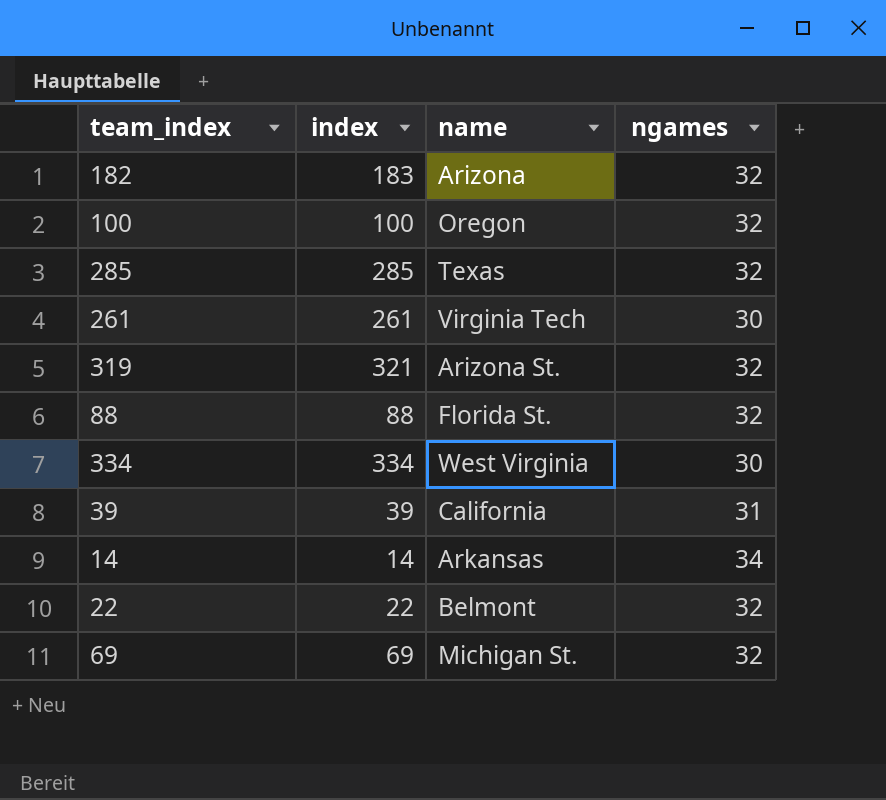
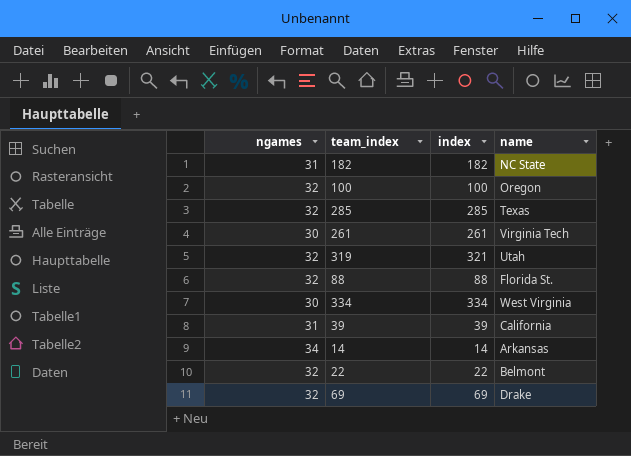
column ngames | position: 4 -> 1
182 | ngames: 32 -> 31
182 | index: 183 -> 182
182 | name: Arizona -> NC State
319 | name: Arizona St. -> Utah
69 | name: Michigan St. -> Drake

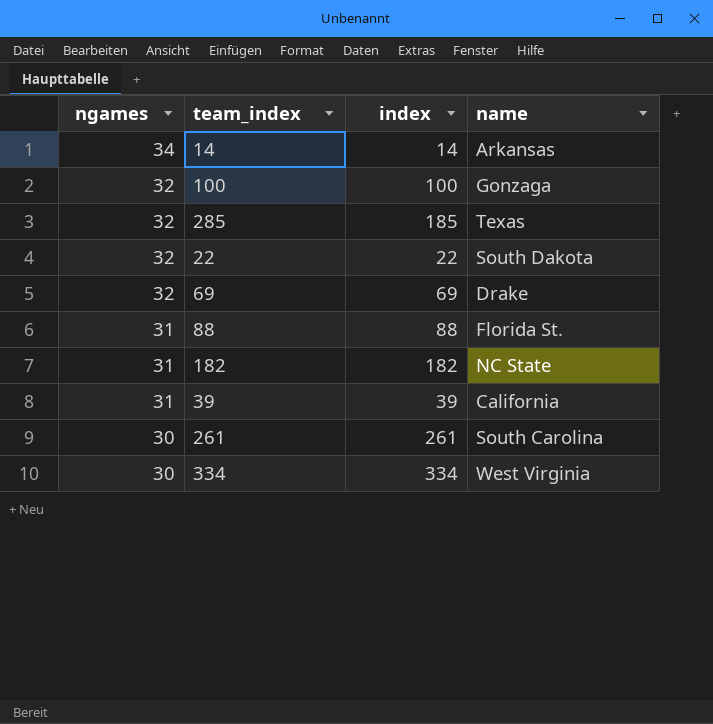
row order: none -> ngames descending
row 319: 32 | 321 | Utah -> none
100 | name: Oregon -> Gonzaga
285 | index: 285 -> 185
22 | name: Belmont -> South Dakota
88 | ngames: 32 -> 31
261 | name: Virginia Tech -> South Carolina

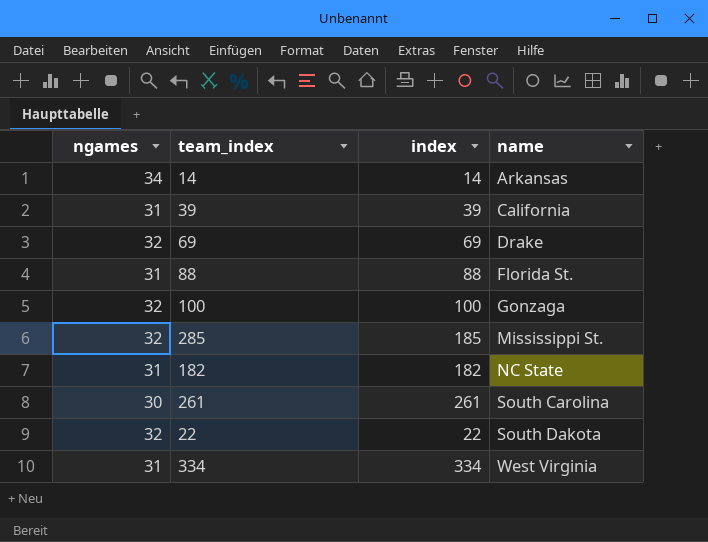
row order: ngames descending -> name ascending
285 | name: Texas -> Mississippi St.
334 | ngames: 30 -> 31

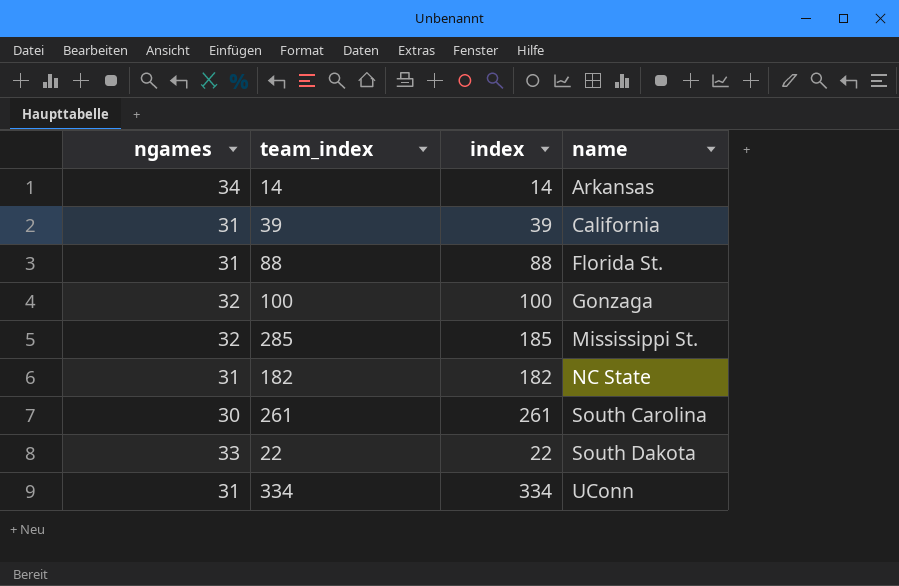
row 69: 32 | 69 | Drake -> none
22 | ngames: 32 -> 33
334 | name: West Virginia -> UConn

